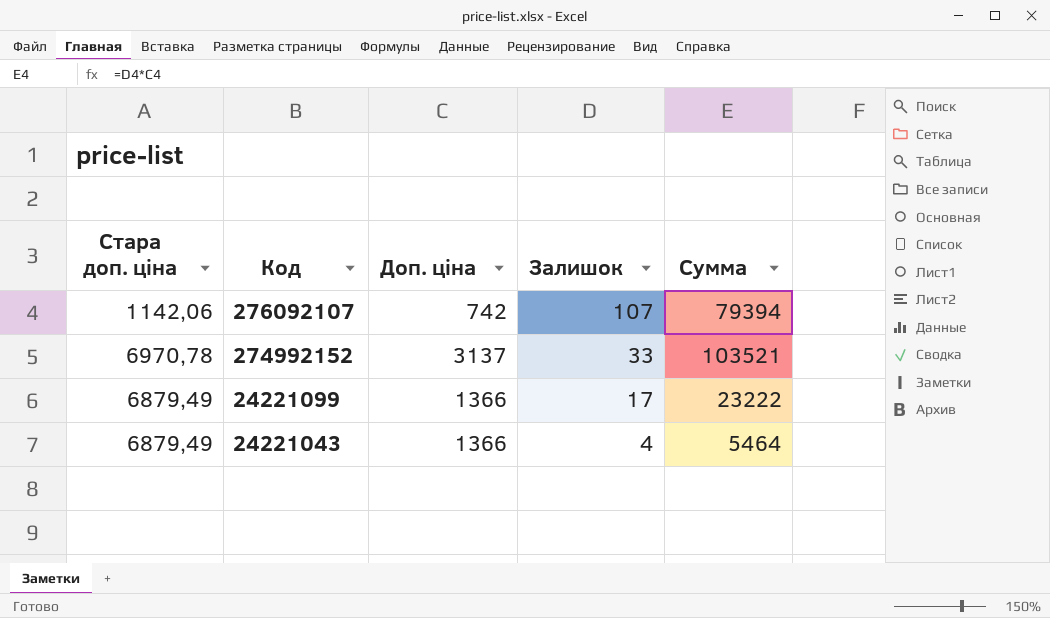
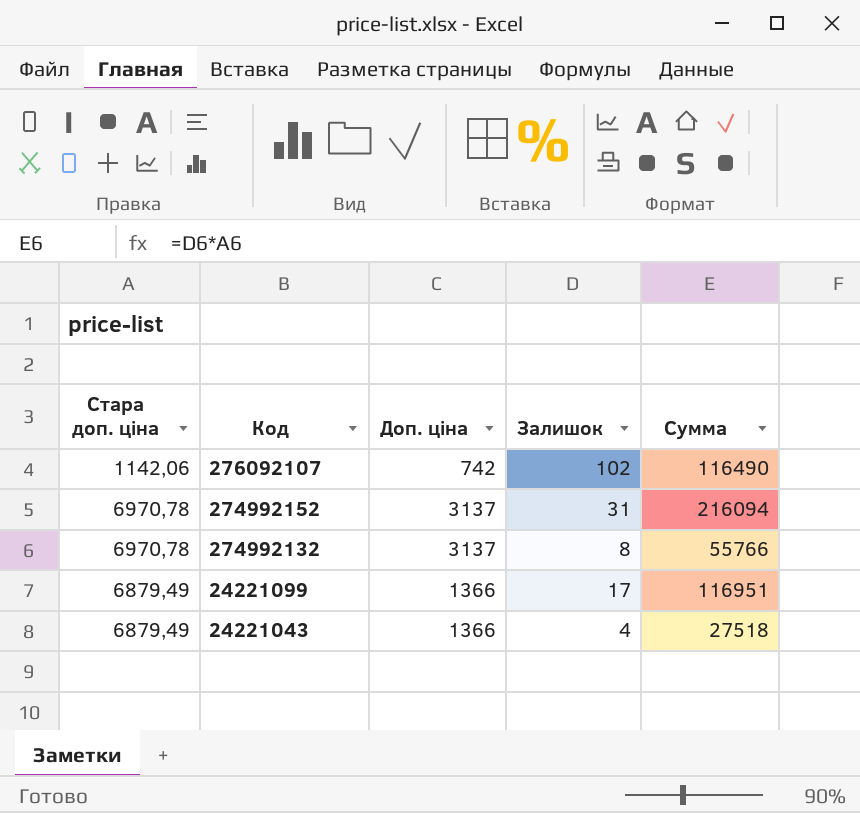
column Сумма | formula: [Доп. ціна] * [Залишок] -> [Стара доп. ціна] * [Залишок]
276092107 | Залишок: 107 -> 102
274992152 | Залишок: 33 -> 31
row 274992132: none -> 6970,78 | 3137 | 8 | 55766

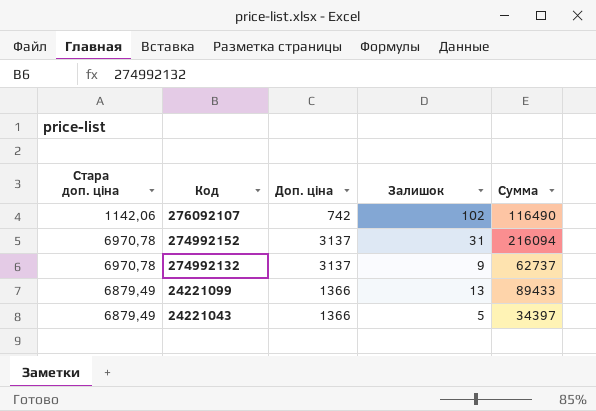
274992132 | Залишок: 8 -> 9
274992132 | Сумма: 55766 -> 62737
24221099 | Залишок: 17 -> 13
24221099 | Сумма: 116951 -> 89433
24221043 | Залишок: 4 -> 5
24221043 | Сумма: 27518 -> 34397

